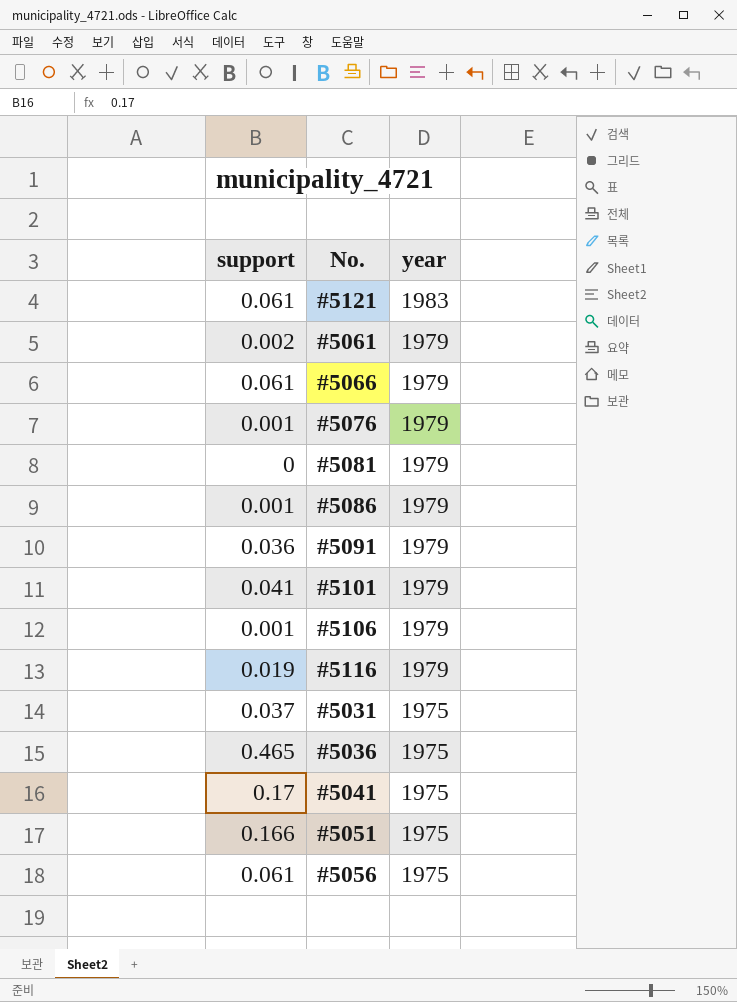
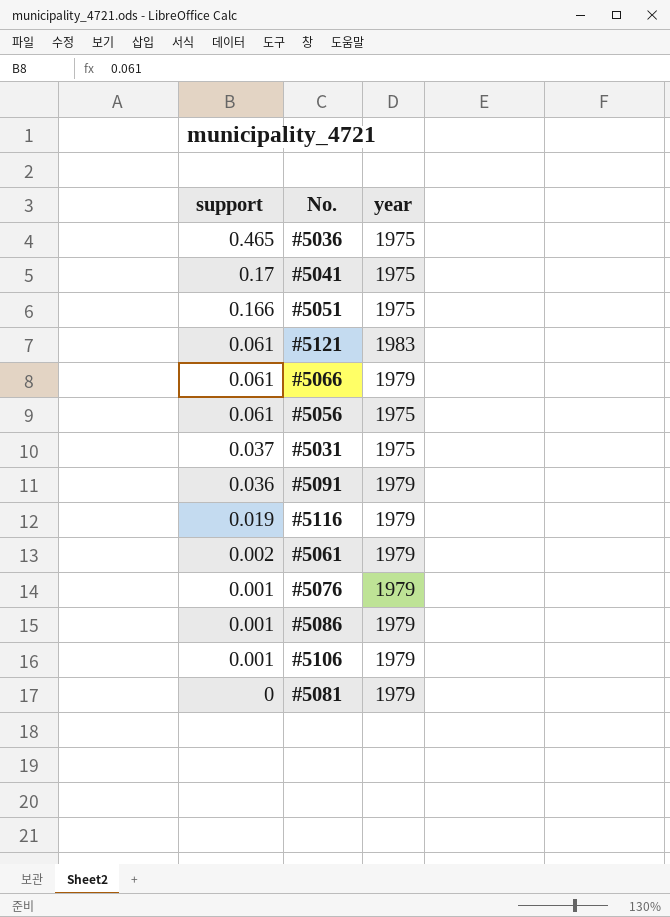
row order: year descending -> support descending
row #5101: 0.041 | 1979 -> none

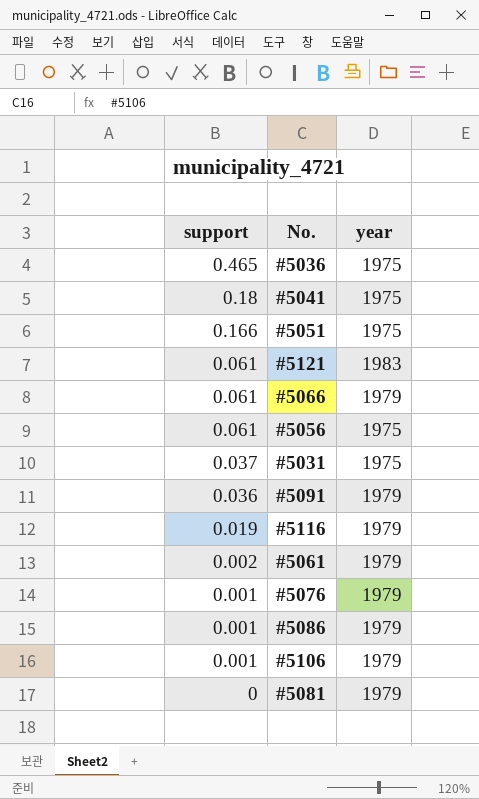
#5041 | support: 0.17 -> 0.18

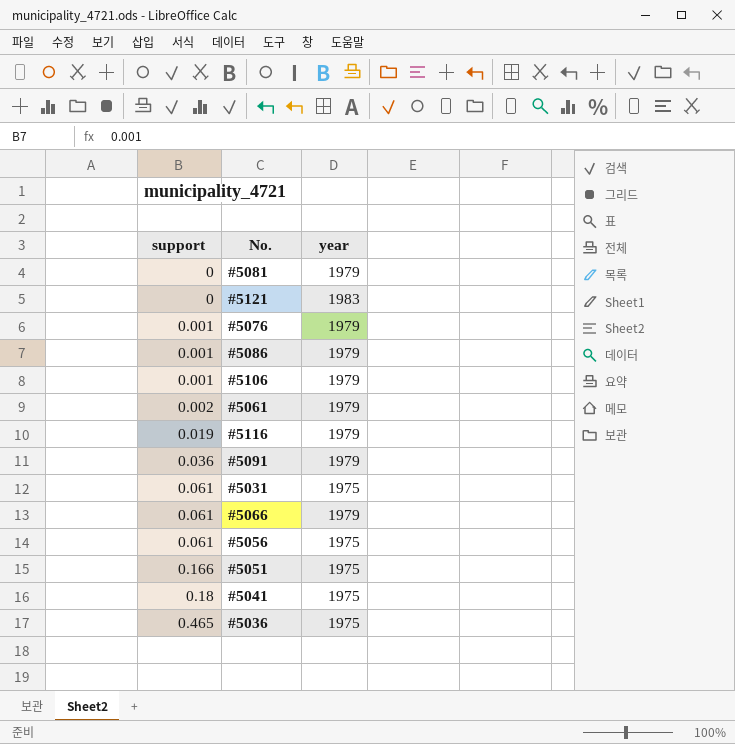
row order: support descending -> support ascending
#5121 | support: 0.061 -> 0
#5031 | support: 0.037 -> 0.061

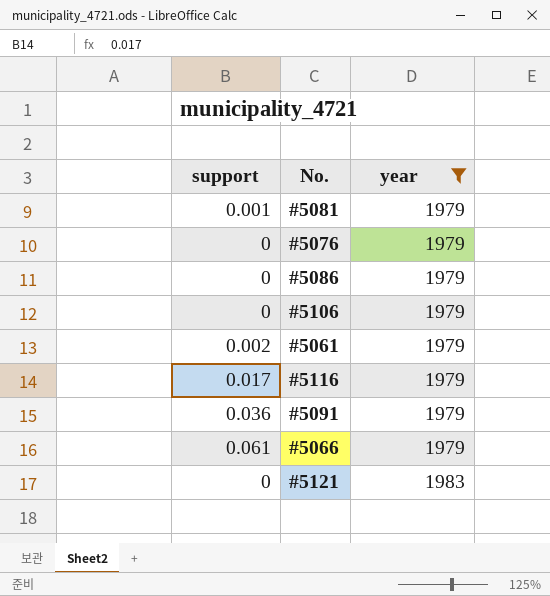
filter: none -> year != 1975
row order: support ascending -> year ascending
#5081 | support: 0 -> 0.001
#5076 | support: 0.001 -> 0
#5086 | support: 0.001 -> 0
#5106 | support: 0.001 -> 0
#5116 | support: 0.019 -> 0.017

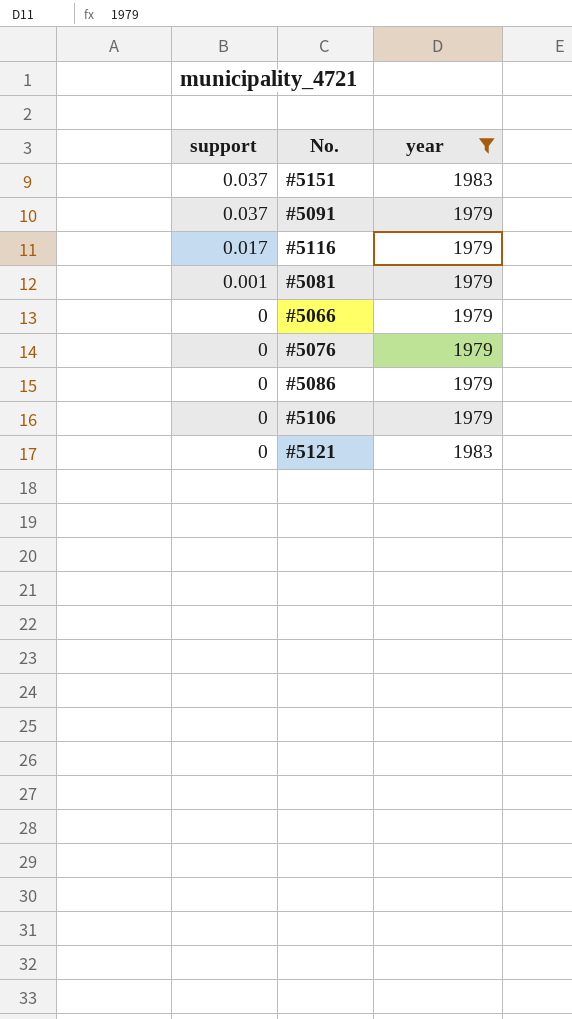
row order: year ascending -> support descending
row #5061: 0.002 | 1979 -> none
row #5151: none -> 0.037 | 1983
#5091 | support: 0.036 -> 0.037
#5066 | support: 0.061 -> 0

